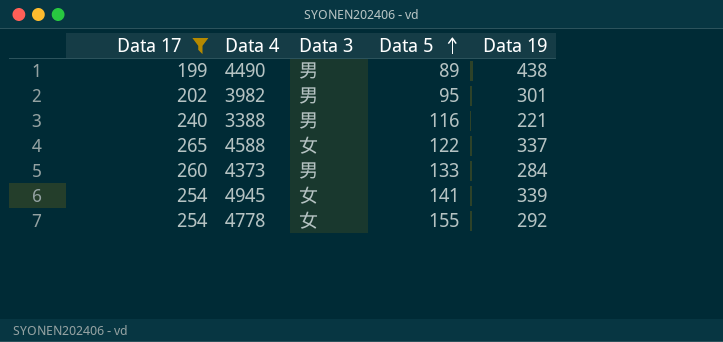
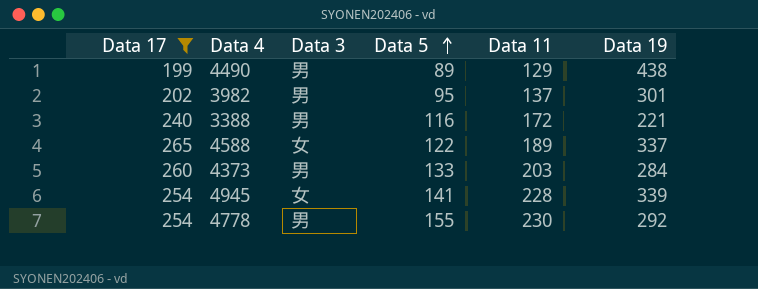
column Data 11 | position: none -> 5
4778 | Data 3: 女 -> 男

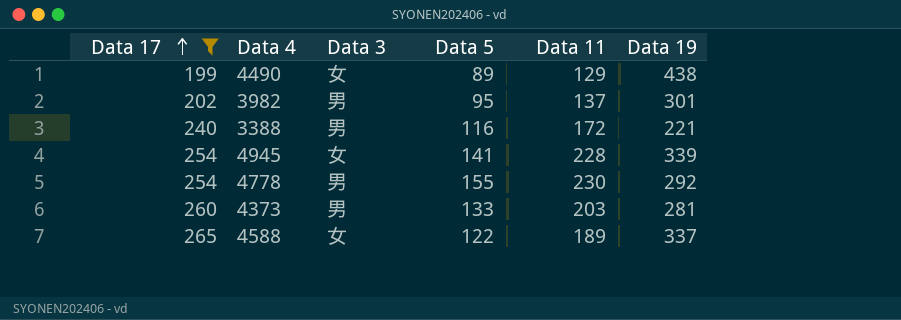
row order: Data 5 ascending -> Data 17 ascending
4490 | Data 3: 男 -> 女
4373 | Data 19: 284 -> 281

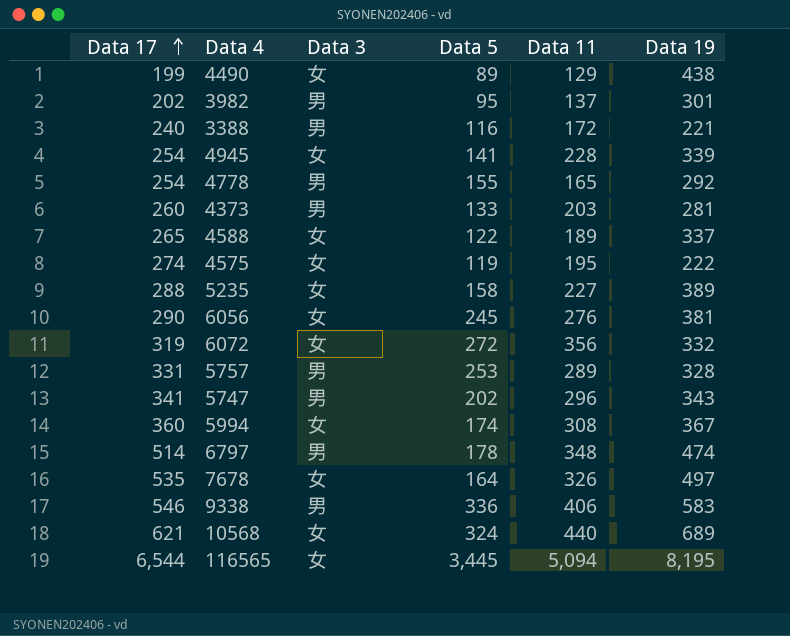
filter: Data 17 <= 265 -> none
4778 | Data 11: 230 -> 165

